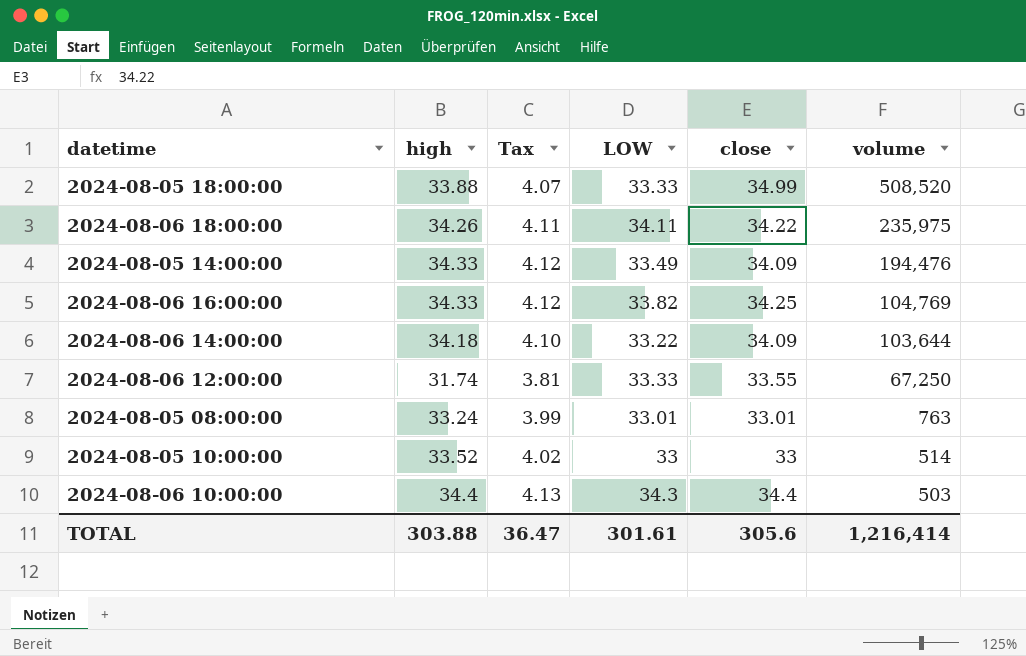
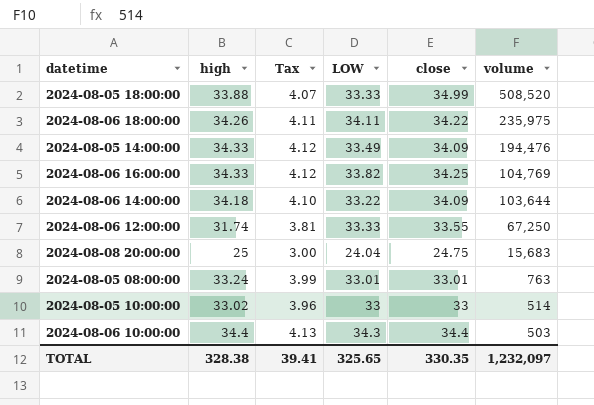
row 2024-08-08 20:00:00: none -> 25 | 3.00 | 24.04 | 24.75 | 15,683
2024-08-05 10:00:00 | high: 33.52 -> 33.02
2024-08-05 10:00:00 | Tax: 4.02 -> 3.96
TOTAL | high: 303.88 -> 328.38
TOTAL | Tax: 36.47 -> 39.41
TOTAL | LOW: 301.61 -> 325.65
TOTAL | close: 305.6 -> 330.35
TOTAL | volume: 1,216,414 -> 1,232,097

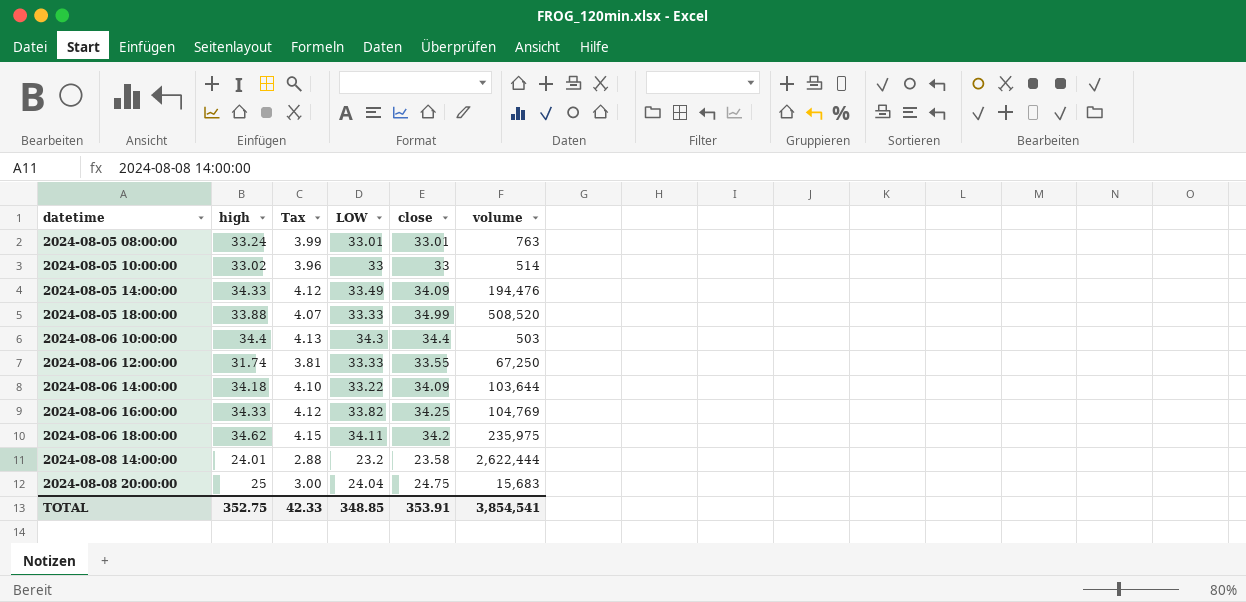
row order: volume descending -> datetime ascending
2024-08-06 18:00:00 | high: 34.26 -> 34.62
2024-08-06 18:00:00 | Tax: 4.11 -> 4.15
2024-08-06 18:00:00 | close: 34.22 -> 34.2
row 2024-08-08 14:00:00: none -> 24.01 | 2.88 | 23.2 | 23.58 | 2,622,444
TOTAL | high: 328.38 -> 352.75
TOTAL | Tax: 39.41 -> 42.33
TOTAL | LOW: 325.65 -> 348.85
TOTAL | close: 330.35 -> 353.91
TOTAL | volume: 1,232,097 -> 3,854,541

